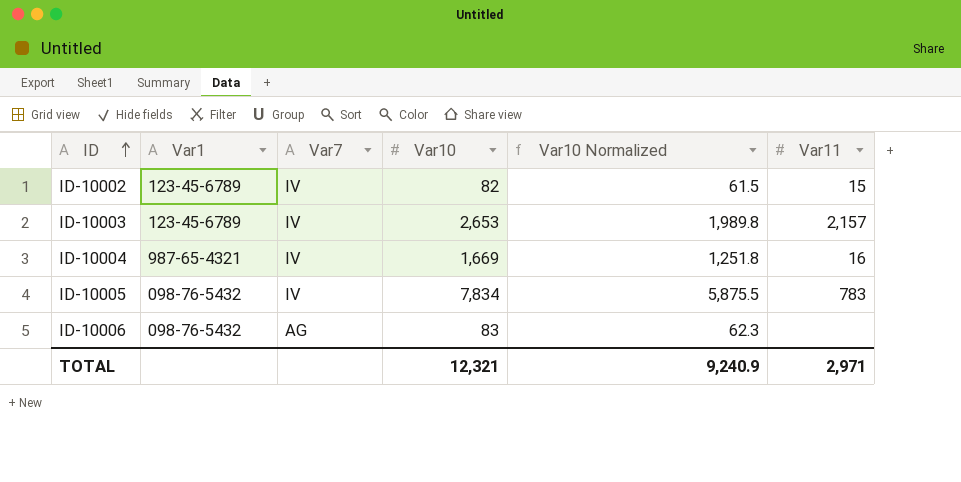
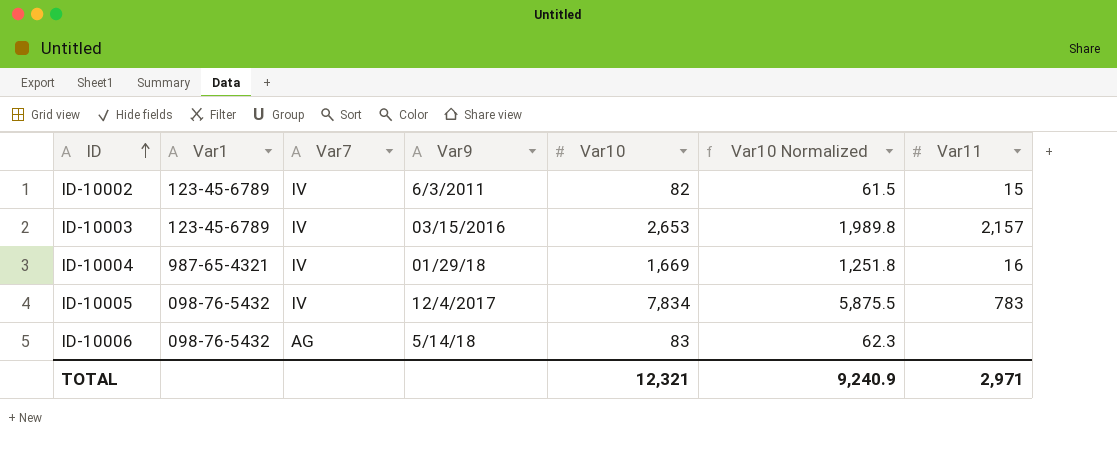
column Var9 | position: none -> 4

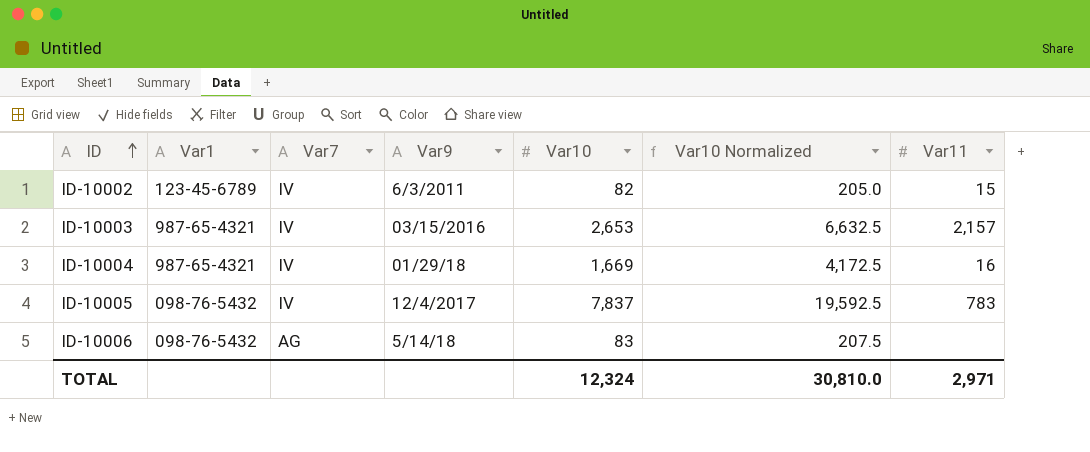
column Var10 Normalized | formula: [Var10] * 0.75 -> [Var10] * 2.5
ID-10003 | Var1: 123-45-6789 -> 987-65-4321
ID-10005 | Var10: 7,834 -> 7,837
TOTAL | Var10: 12,321 -> 12,324
TOTAL | Var10 Normalized: 9,240.9 -> 30,810.0

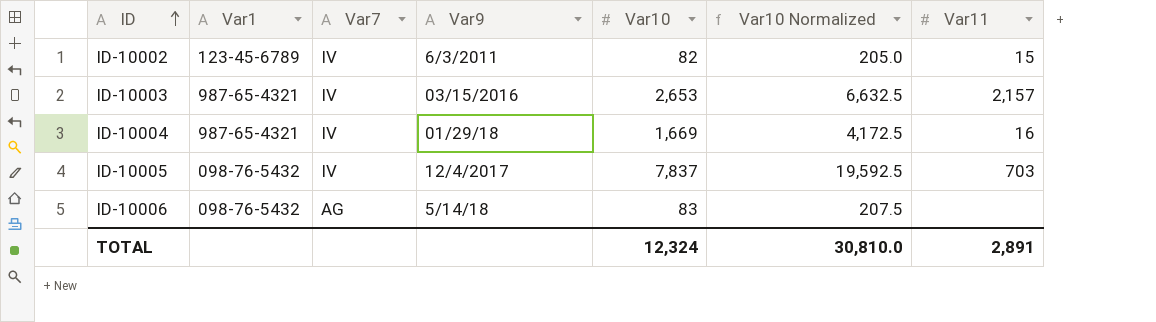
ID-10005 | Var11: 783 -> 703
TOTAL | Var11: 2,971 -> 2,891

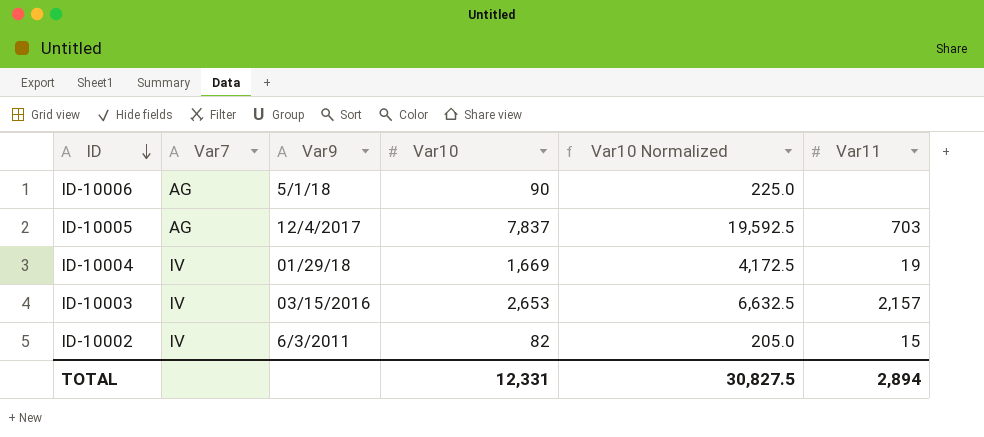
row order: ID ascending -> ID descending
column Var1 | position: 2 -> none
ID-10006 | Var9: 5/14/18 -> 5/1/18
ID-10006 | Var10: 83 -> 90
ID-10006 | Var10 Normalized: 207.5 -> 225.0
ID-10005 | Var7: IV -> AG
ID-10004 | Var11: 16 -> 19
TOTAL | Var10: 12,324 -> 12,331
TOTAL | Var10 Normalized: 30,810.0 -> 30,827.5
TOTAL | Var11: 2,891 -> 2,894

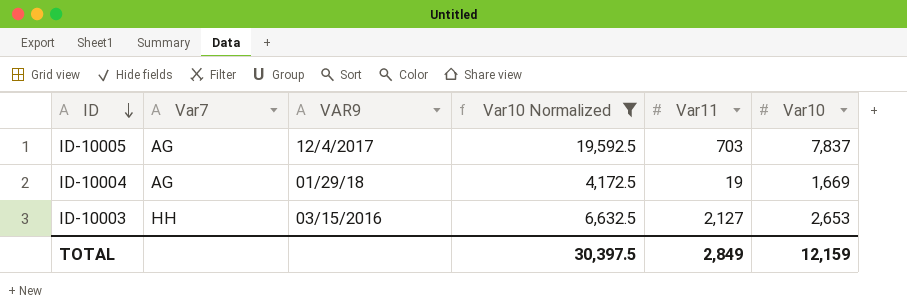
filter: none -> Var10 Normalized >= 4,172.5
column name: Var9 -> VAR9
column Var10 | position: 4 -> 6
ID-10004 | Var7: IV -> AG
ID-10003 | Var7: IV -> HH
ID-10003 | Var11: 2,157 -> 2,127
TOTAL | Var10 Normalized: 30,827.5 -> 30,397.5
TOTAL | Var11: 2,894 -> 2,849
TOTAL | Var10: 12,331 -> 12,159

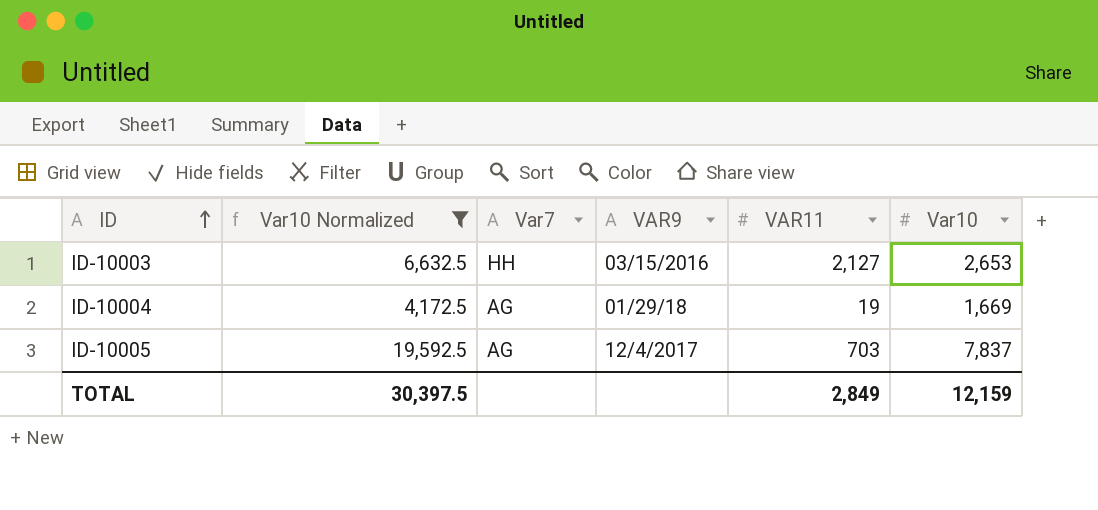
row order: ID descending -> ID ascending
column Var10 Normalized | position: 4 -> 2
column name: Var11 -> VAR11

